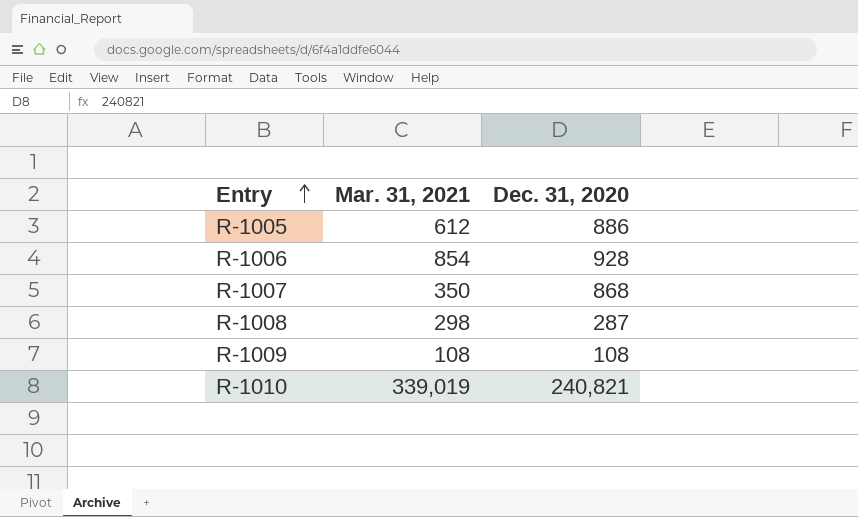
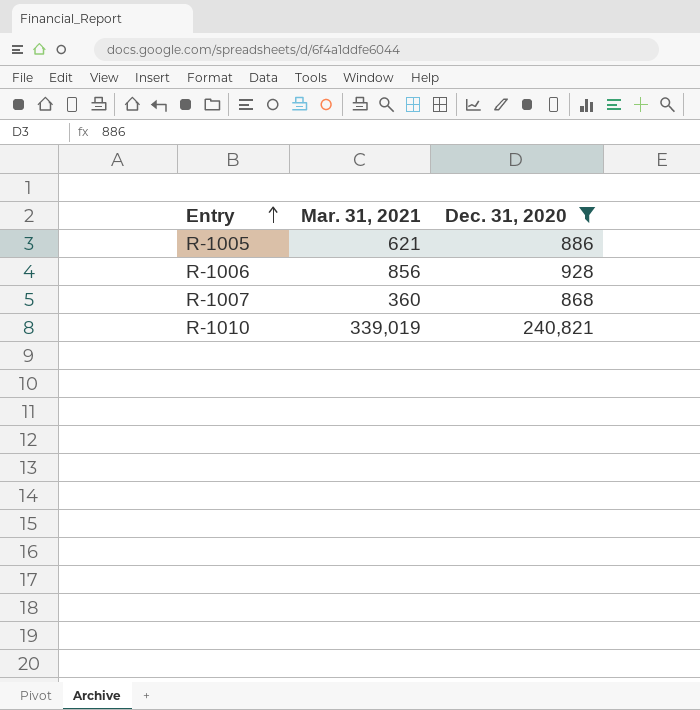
filter: none -> Dec. 31, 2020 >= 868
R-1005 | Mar. 31, 2021: 612 -> 621
R-1006 | Mar. 31, 2021: 854 -> 856
R-1007 | Mar. 31, 2021: 350 -> 360

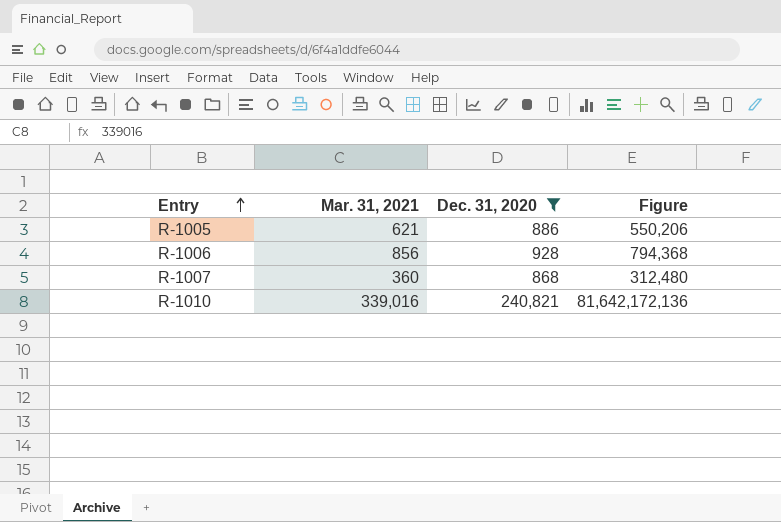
column Figure | formula: none -> [Mar. 31, 2021] * [Dec. 31, 2020]
R-1010 | Mar. 31, 2021: 339,019 -> 339,016

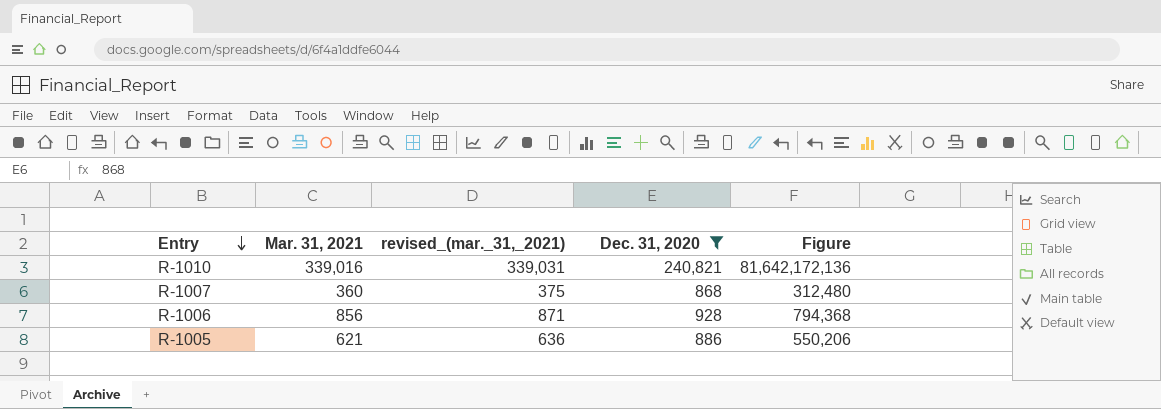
row order: Entry ascending -> Entry descending
column revised_(mar._31,_2021) | formula: none -> [Mar. 31, 2021] + 15

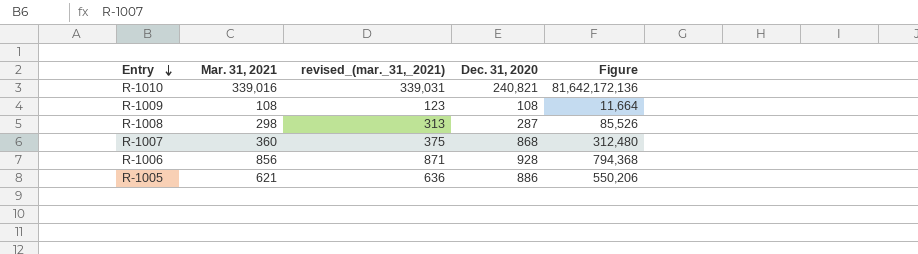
filter: Dec. 31, 2020 >= 868 -> none

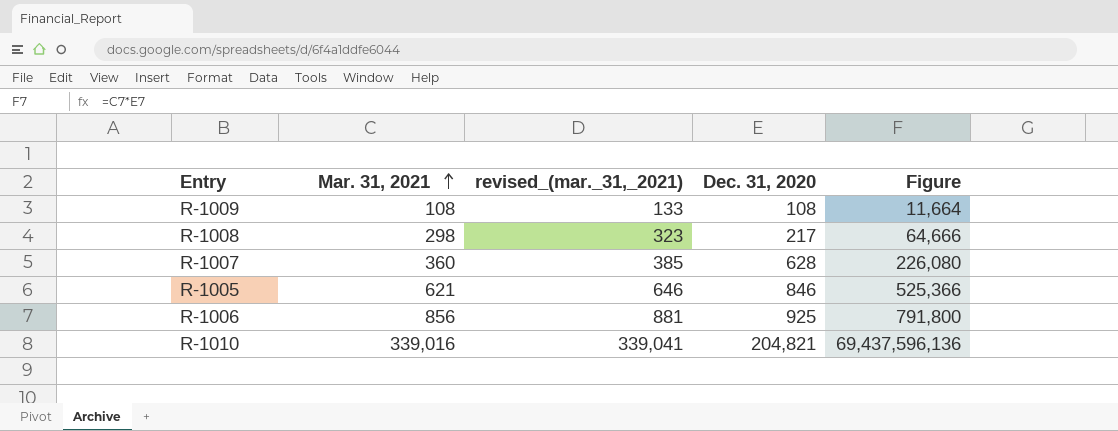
row order: Entry descending -> Mar. 31, 2021 ascending
column revised_(mar._31,_2021) | formula: [Mar. 31, 2021] + 15 -> [Mar. 31, 2021] + 25
R-1008 | Dec. 31, 2020: 287 -> 217
R-1008 | Figure: 85,526 -> 64,666
R-1007 | Dec. 31, 2020: 868 -> 628
R-1007 | Figure: 312,480 -> 226,080
R-1005 | Dec. 31, 2020: 886 -> 846
R-1005 | Figure: 550,206 -> 525,366
R-1006 | Dec. 31, 2020: 928 -> 925
R-1006 | Figure: 794,368 -> 791,800
R-1010 | Dec. 31, 2020: 240,821 -> 204,821
R-1010 | Figure: 81,642,172,136 -> 69,437,596,136

